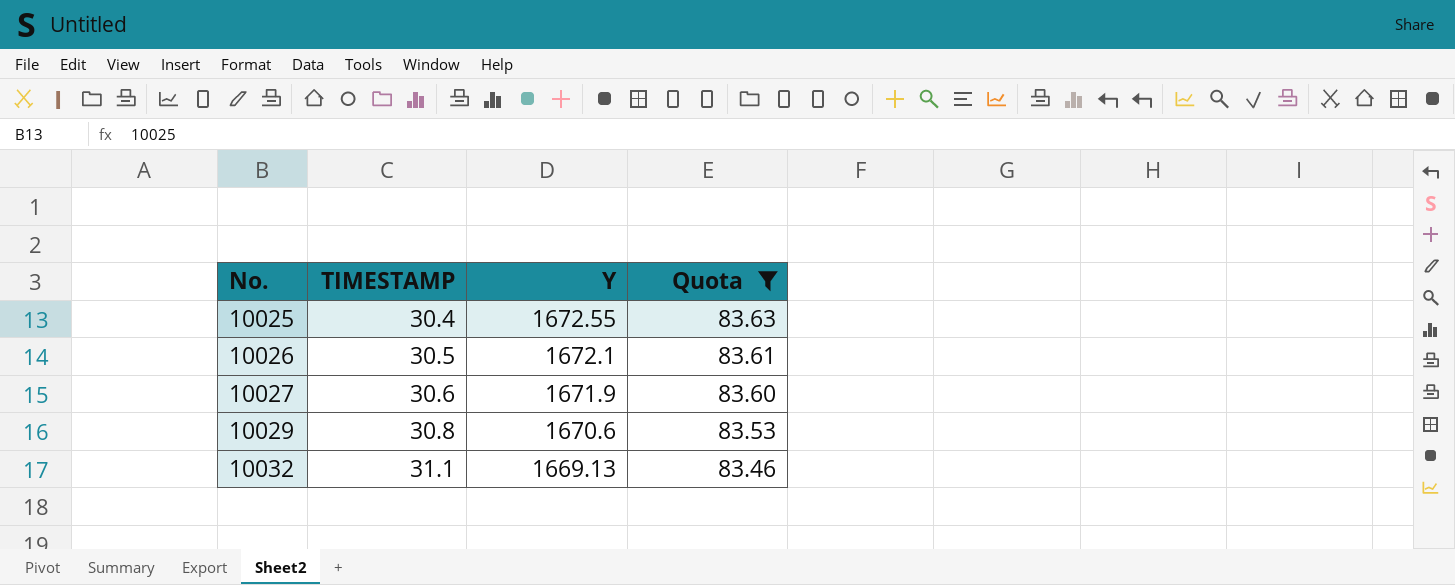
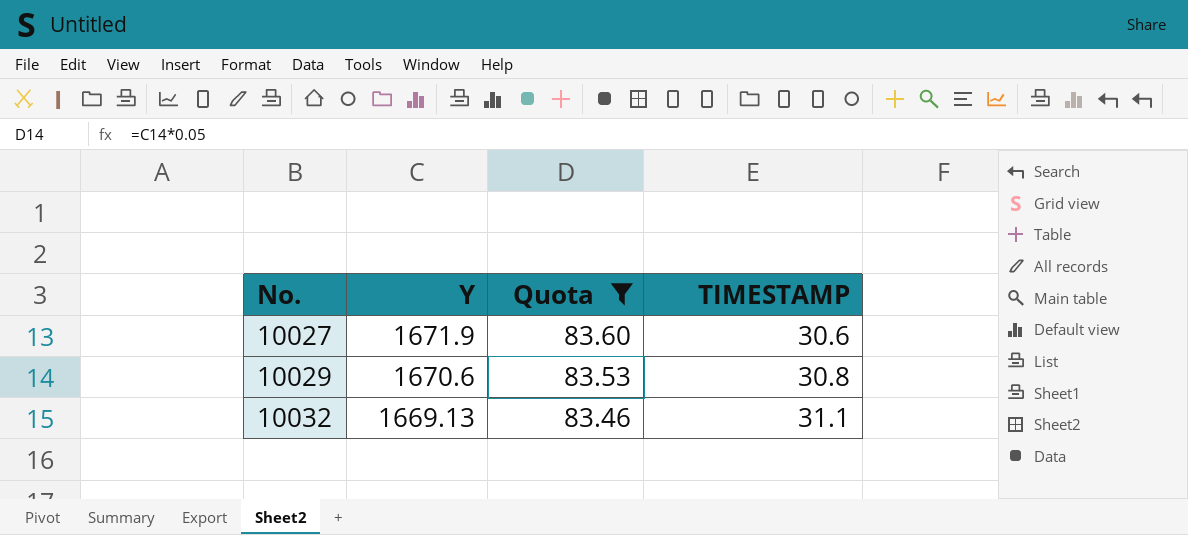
column TIMESTAMP | position: 2 -> 4
row 10025: 30.4 | 1672.55 | 83.63 -> none
row 10026: 30.5 | 1672.1 | 83.61 -> none

